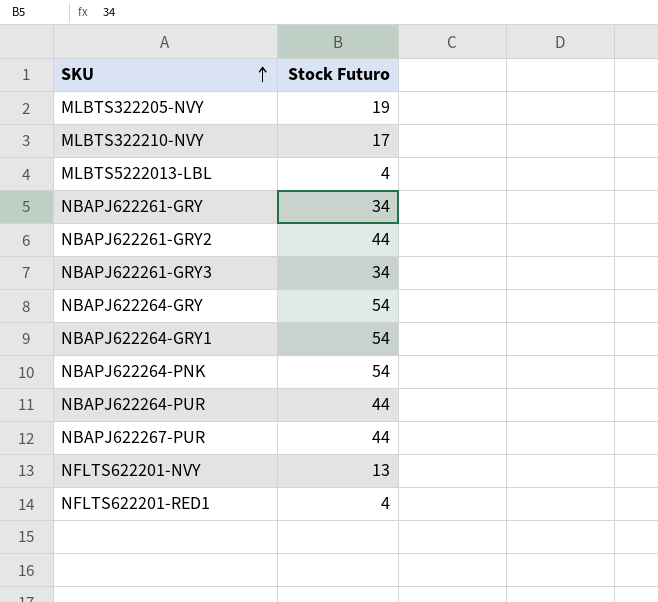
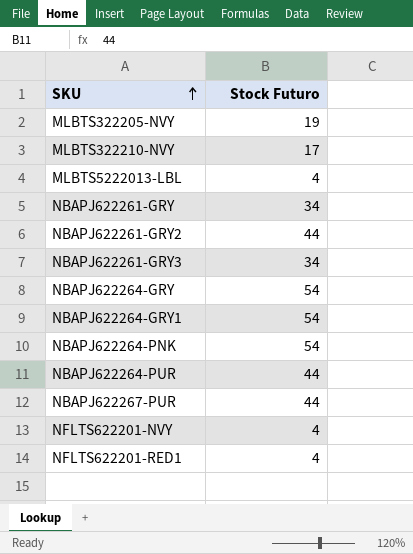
NFLTS622201-NVY | Stock Futuro: 13 -> 4

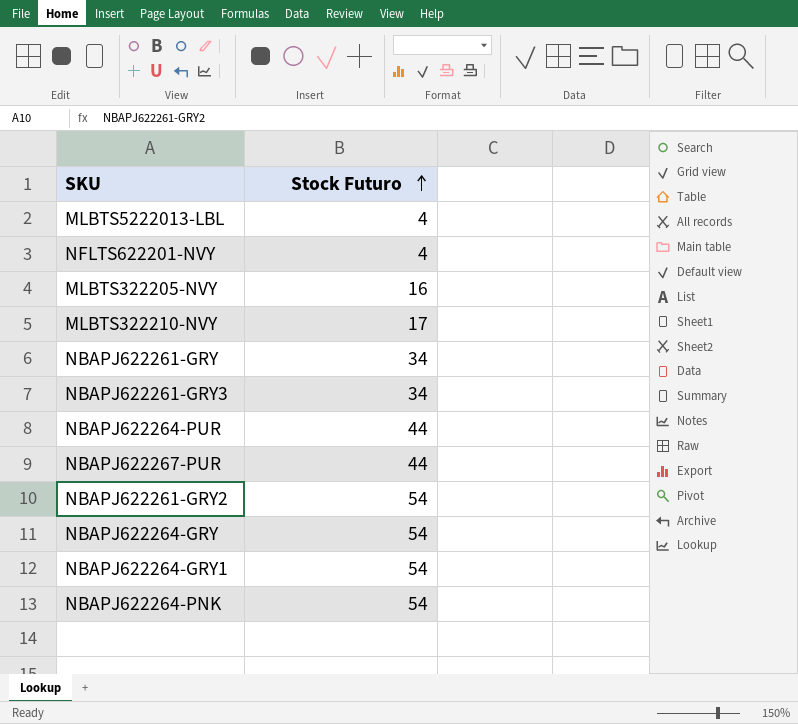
row order: SKU ascending -> Stock Futuro ascending
row NFLTS622201-RED1: 4 -> none
MLBTS322205-NVY | Stock Futuro: 19 -> 16
NBAPJ622261-GRY2 | Stock Futuro: 44 -> 54

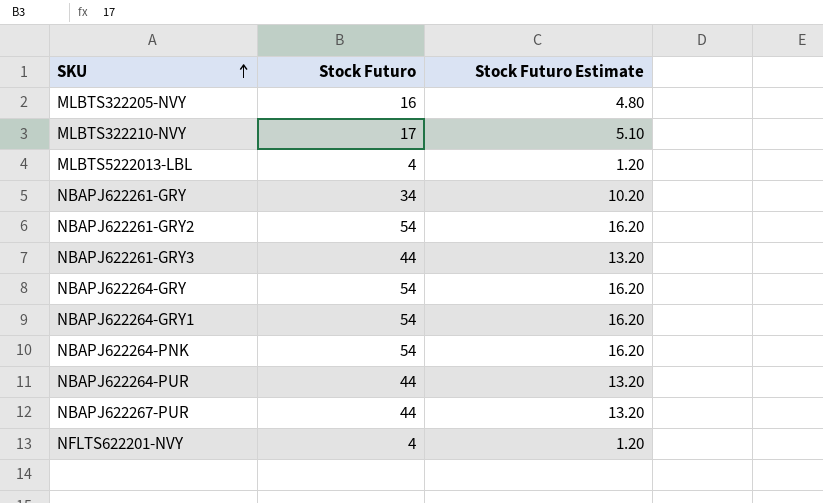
row order: Stock Futuro ascending -> SKU ascending
column Stock Futuro Estimate | formula: none -> [Stock Futuro] * 0.3
NBAPJ622261-GRY3 | Stock Futuro: 34 -> 44

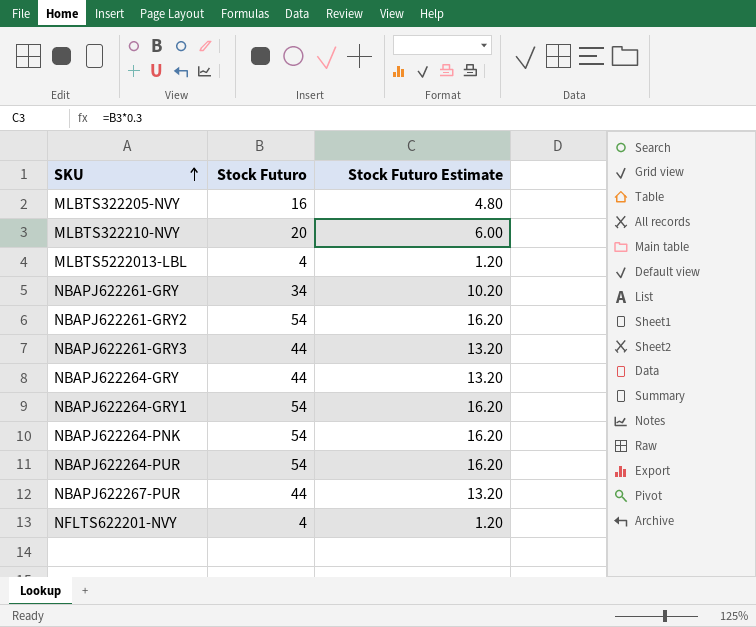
MLBTS322210-NVY | Stock Futuro: 17 -> 20
MLBTS322210-NVY | Stock Futuro Estimate: 5.10 -> 6.00
NBAPJ622264-GRY | Stock Futuro: 54 -> 44
NBAPJ622264-GRY | Stock Futuro Estimate: 16.20 -> 13.20
NBAPJ622264-PUR | Stock Futuro: 44 -> 54
NBAPJ622264-PUR | Stock Futuro Estimate: 13.20 -> 16.20

